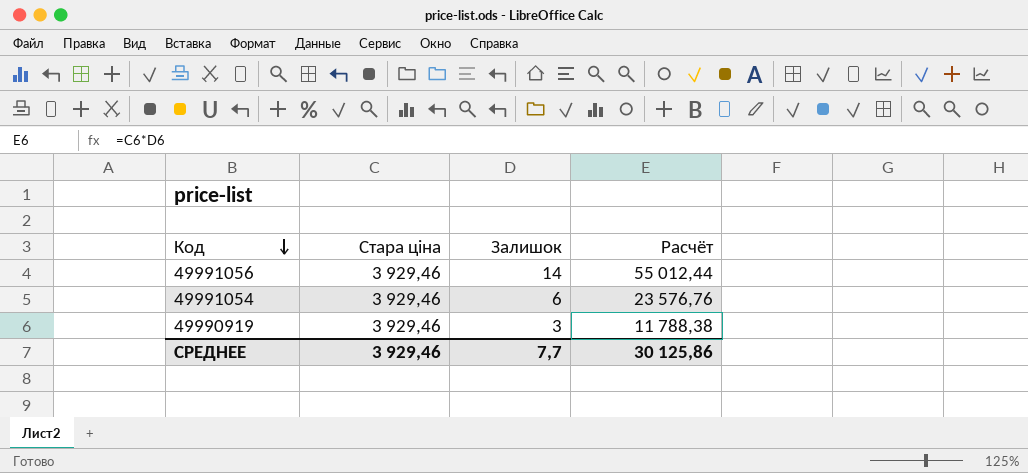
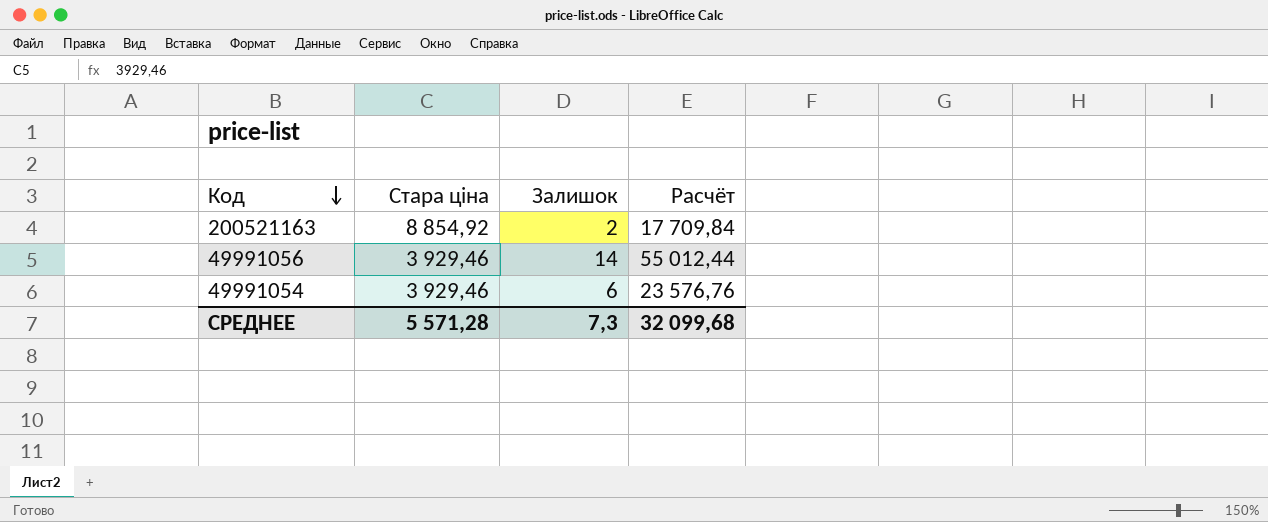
row 49990919: 3 929,46 | 3 | 11 788,38 -> none
row 200521163: none -> 8 854,92 | 2 | 17 709,84
СРЕДНЕЕ | Стара ціна: 3 929,46 -> 5 571,28
СРЕДНЕЕ | Залишок: 7,7 -> 7,3
СРЕДНЕЕ | Расчёт: 30 125,86 -> 32 099,68

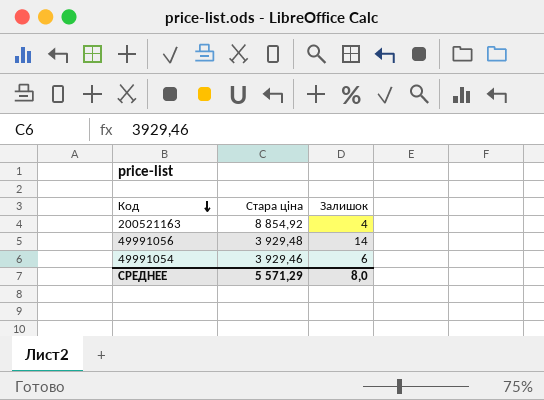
column Расчёт | formula: [Стара ціна] * [Залишок] -> none
200521163 | Залишок: 2 -> 4
49991056 | Стара ціна: 3 929,46 -> 3 929,48
СРЕДНЕЕ | Стара ціна: 5 571,28 -> 5 571,29
СРЕДНЕЕ | Залишок: 7,3 -> 8,0

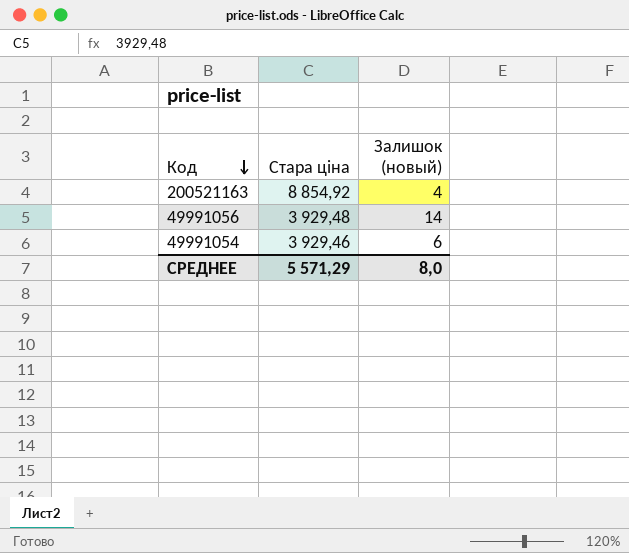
column name: Залишок -> Залишок (новый)

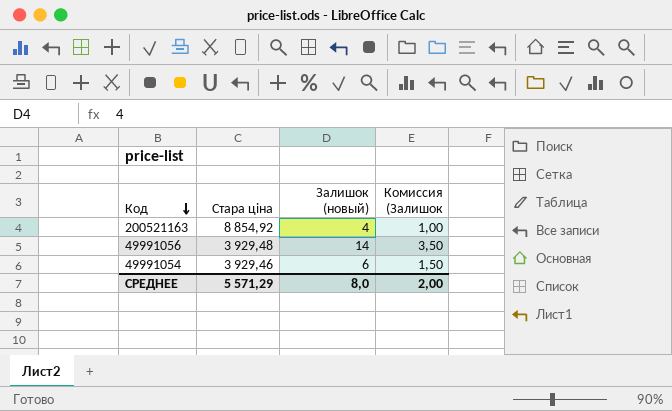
column Комиссия (Залишок | formula: none -> [Залишок (новый)] * 0,25

